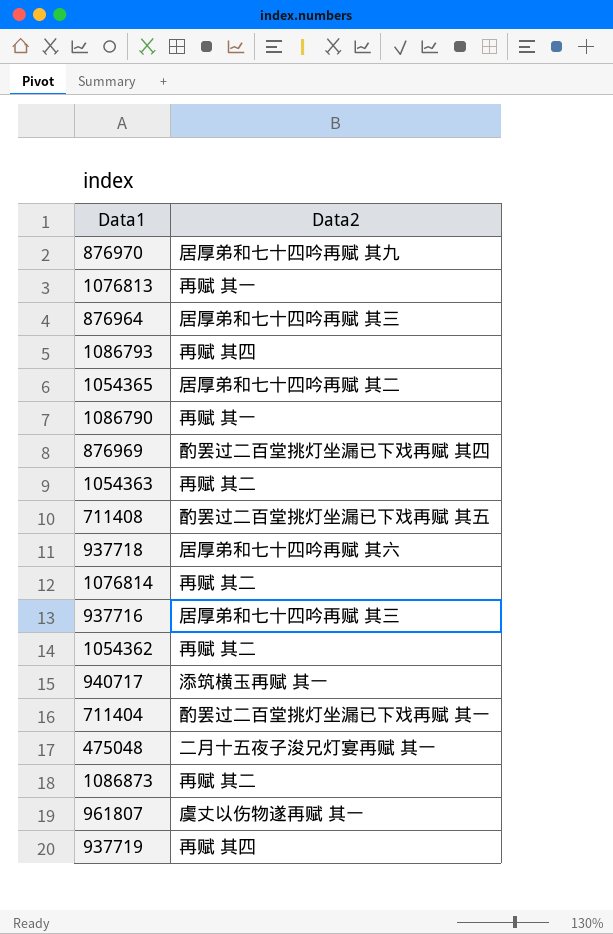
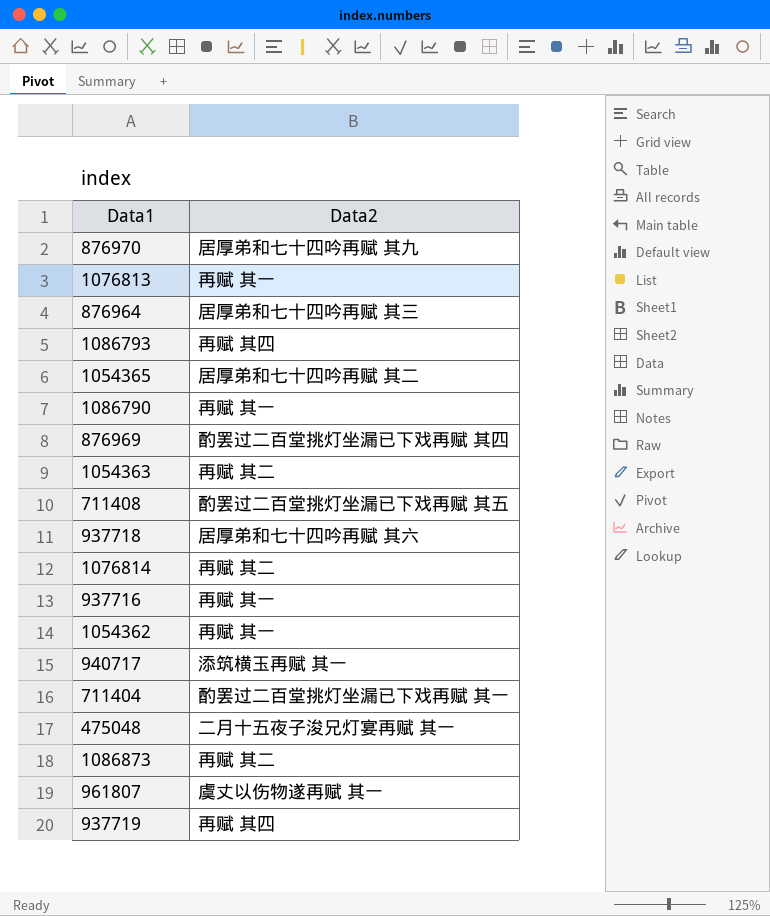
937716 | Data2: 居厚弟和七十四吟再赋 其三 -> 再赋 其一
1054362 | Data2: 再赋 其二 -> 再赋 其一

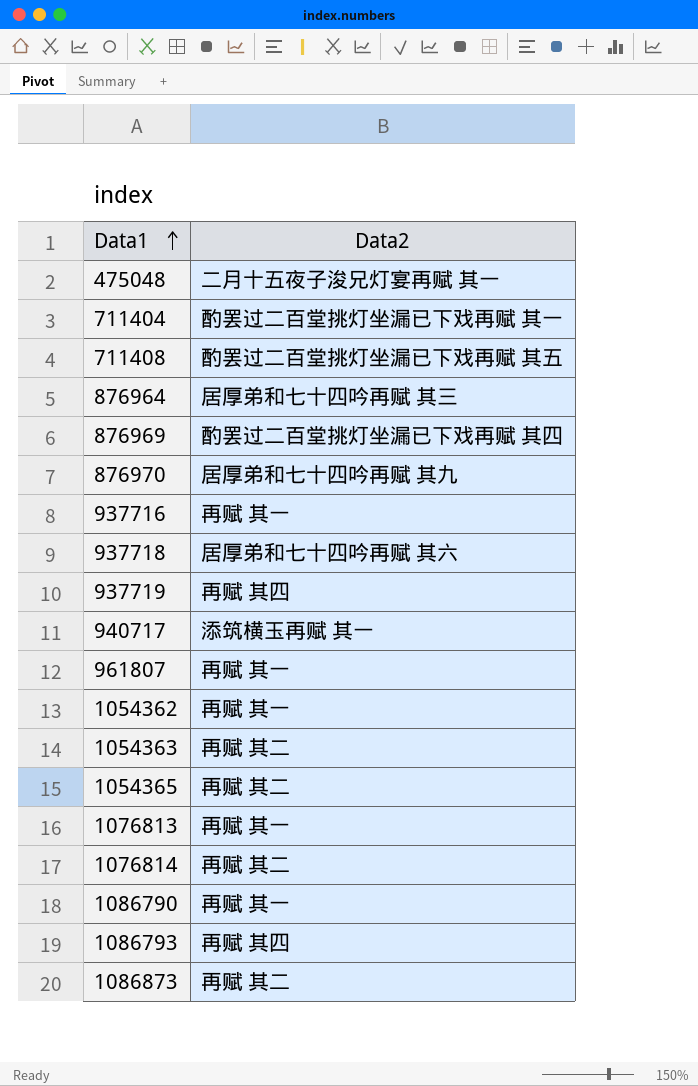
row order: none -> Data1 ascending
961807 | Data2: 虞丈以伤物遂再赋 其一 -> 再赋 其一
1054365 | Data2: 居厚弟和七十四吟再赋 其二 -> 再赋 其二

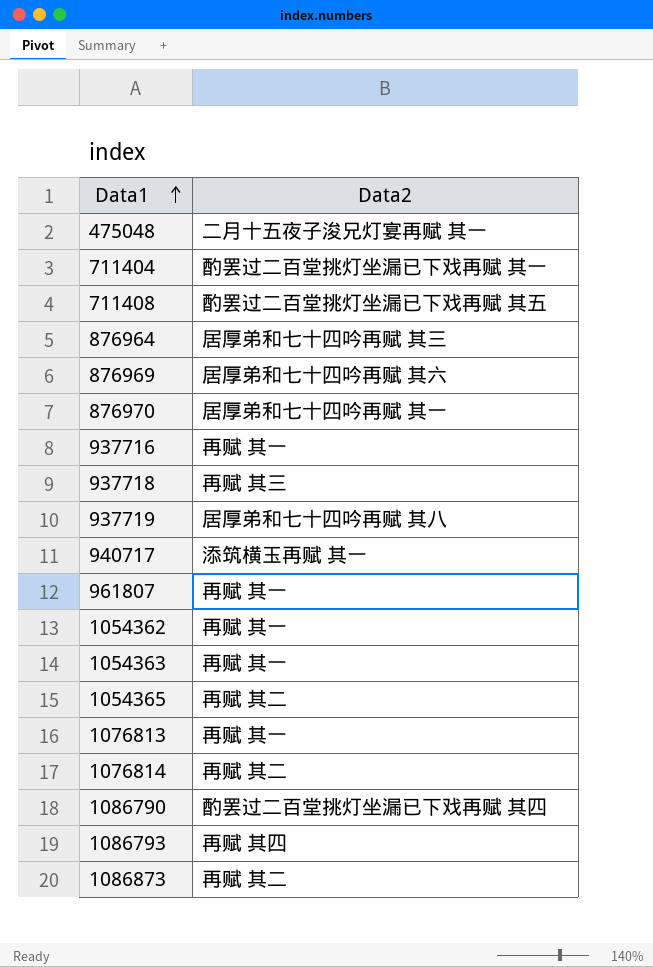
876969 | Data2: 酌罢过二百堂挑灯坐漏已下戏再赋 其四 -> 居厚弟和七十四吟再赋 其六
876970 | Data2: 居厚弟和七十四吟再赋 其九 -> 居厚弟和七十四吟再赋 其一
937718 | Data2: 居厚弟和七十四吟再赋 其六 -> 再赋 其三
937719 | Data2: 再赋 其四 -> 居厚弟和七十四吟再赋 其八
1054363 | Data2: 再赋 其二 -> 再赋 其一
1086790 | Data2: 再赋 其一 -> 酌罢过二百堂挑灯坐漏已下戏再赋 其四

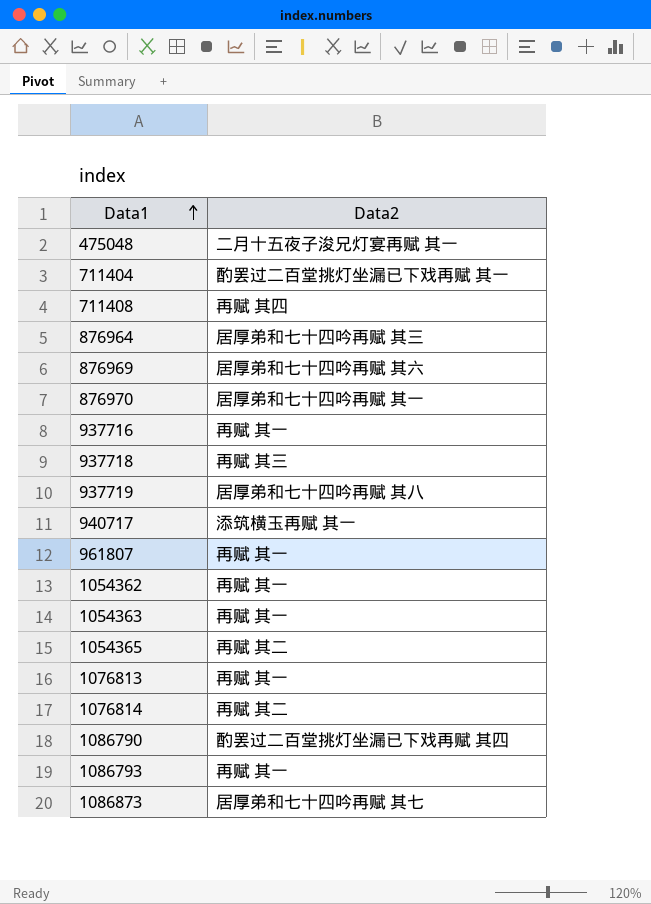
711408 | Data2: 酌罢过二百堂挑灯坐漏已下戏再赋 其五 -> 再赋 其四
1086793 | Data2: 再赋 其四 -> 再赋 其一
1086873 | Data2: 再赋 其二 -> 居厚弟和七十四吟再赋 其七

